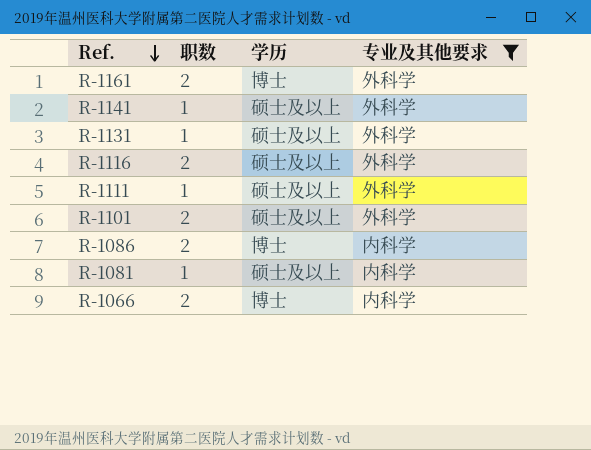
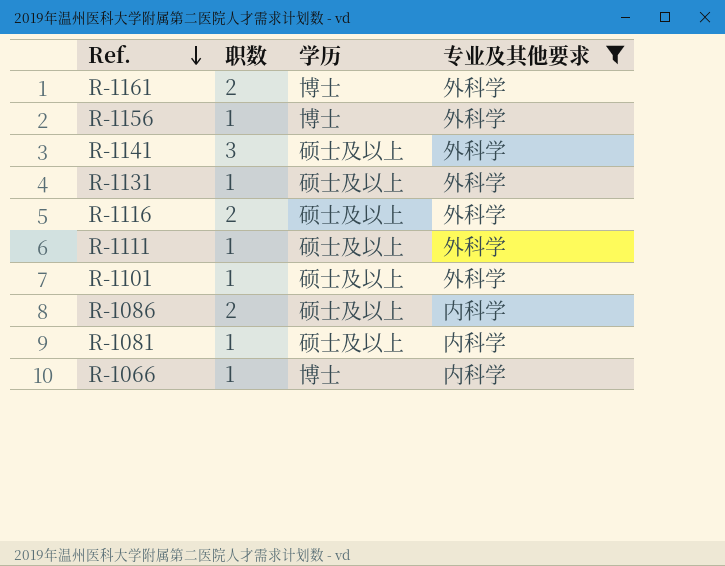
row R-1156: none -> 1 | 博士 | 外科学
R-1141 | 职数: 1 -> 3
R-1101 | 职数: 2 -> 1
R-1086 | 学历: 博士 -> 硕士及以上
R-1066 | 职数: 2 -> 1

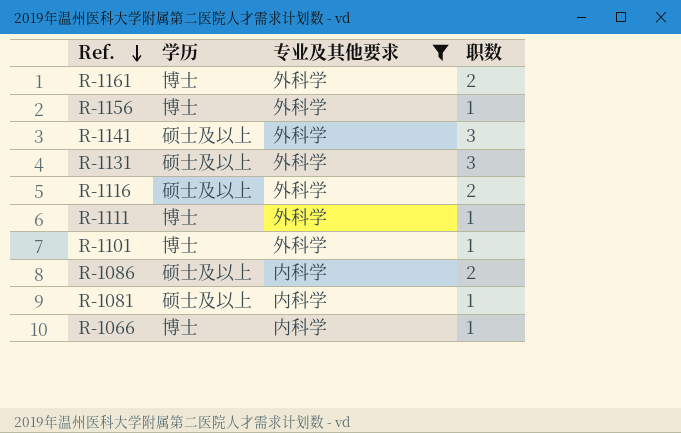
column 职数 | position: 2 -> 4
R-1131 | 职数: 1 -> 3
R-1111 | 学历: 硕士及以上 -> 博士
R-1101 | 学历: 硕士及以上 -> 博士

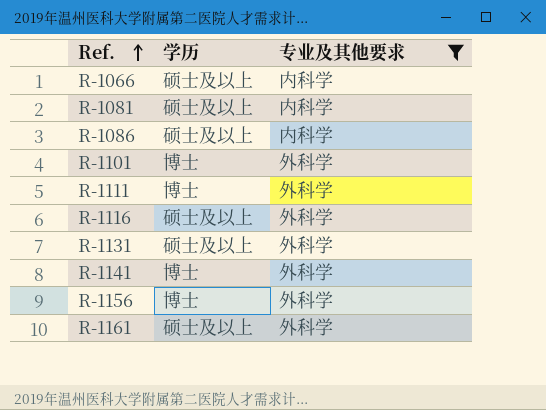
row order: Ref. descending -> Ref. ascending
column 职数 | position: 4 -> none
R-1066 | 学历: 博士 -> 硕士及以上
R-1141 | 学历: 硕士及以上 -> 博士
R-1161 | 学历: 博士 -> 硕士及以上

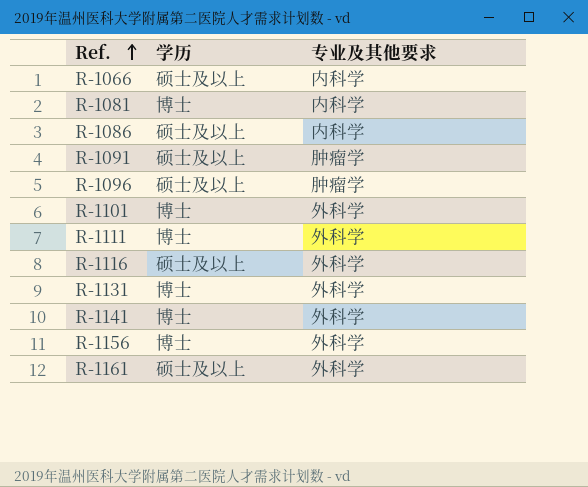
filter: 专业及其他要求 != 肿瘤学 -> none
R-1081 | 学历: 硕士及以上 -> 博士
R-1131 | 学历: 硕士及以上 -> 博士

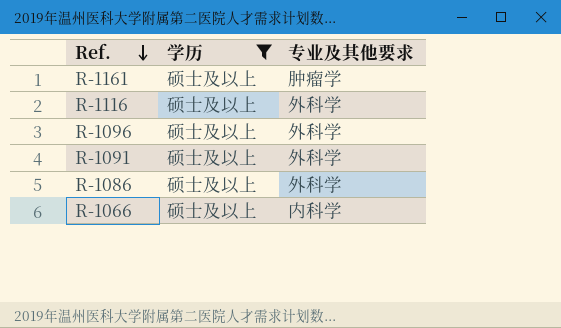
filter: none -> 学历 = 硕士及以上
row order: Ref. ascending -> Ref. descending
R-1161 | 专业及其他要求: 外科学 -> 肿瘤学
R-1096 | 专业及其他要求: 肿瘤学 -> 外科学
R-1091 | 专业及其他要求: 肿瘤学 -> 外科学
R-1086 | 专业及其他要求: 内科学 -> 外科学

